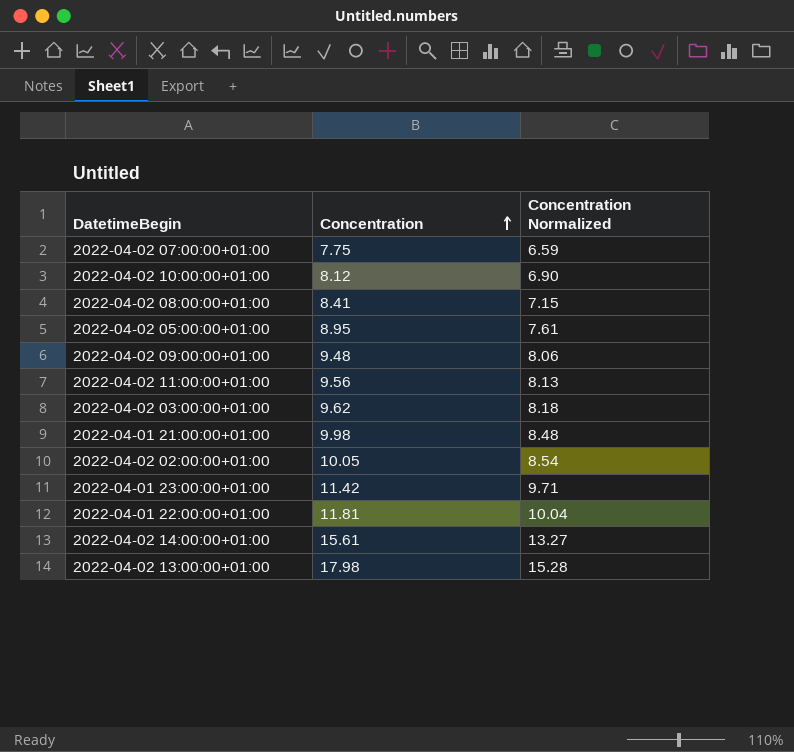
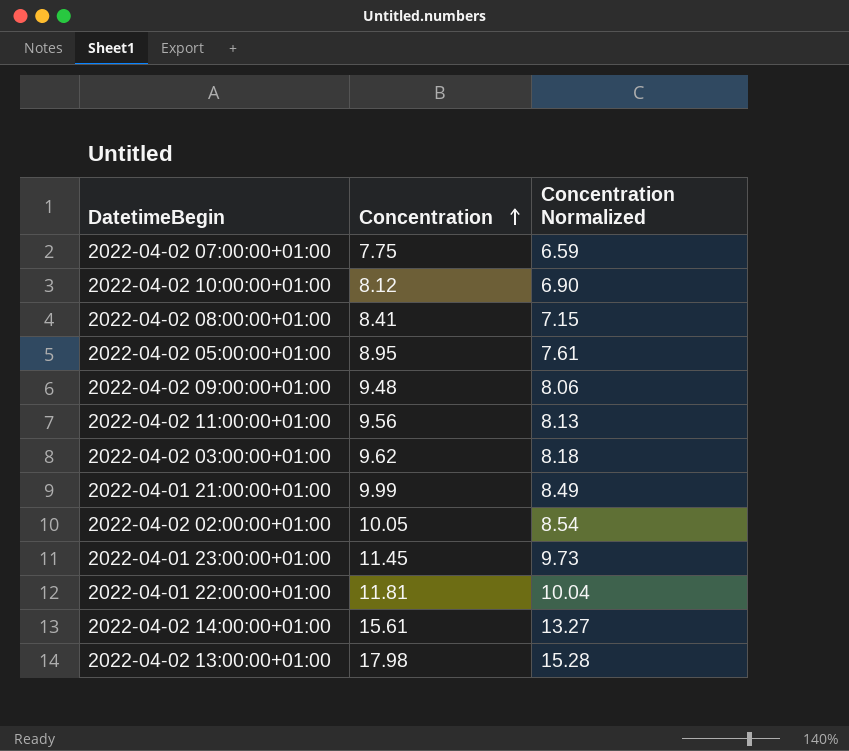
2022-04-01 21:00:00+01:00 | Concentration: 9.98 -> 9.99
2022-04-01 21:00:00+01:00 | Concentration Normalized: 8.48 -> 8.49
2022-04-01 23:00:00+01:00 | Concentration: 11.42 -> 11.45
2022-04-01 23:00:00+01:00 | Concentration Normalized: 9.71 -> 9.73

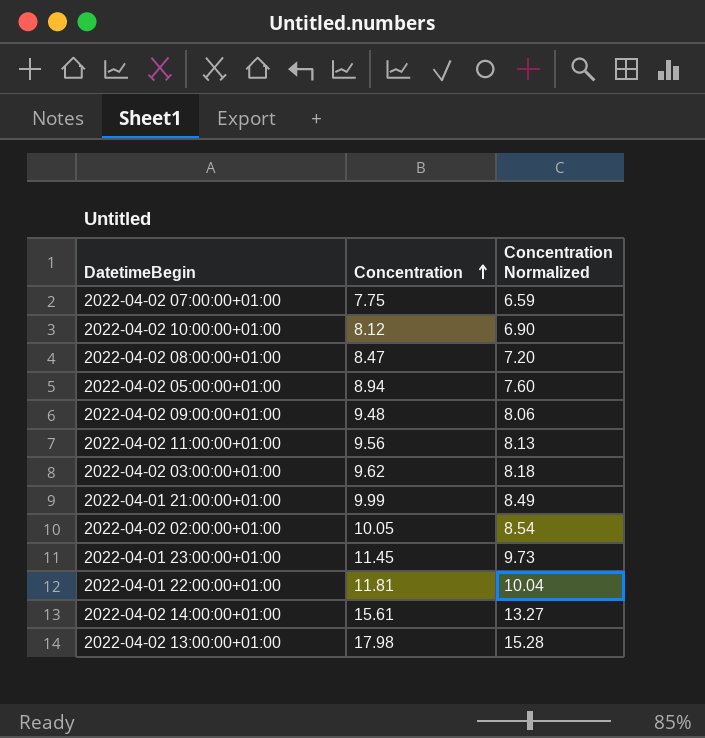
2022-04-02 08:00:00+01:00 | Concentration: 8.41 -> 8.47
2022-04-02 08:00:00+01:00 | Concentration Normalized: 7.15 -> 7.20
2022-04-02 05:00:00+01:00 | Concentration: 8.95 -> 8.94
2022-04-02 05:00:00+01:00 | Concentration Normalized: 7.61 -> 7.60

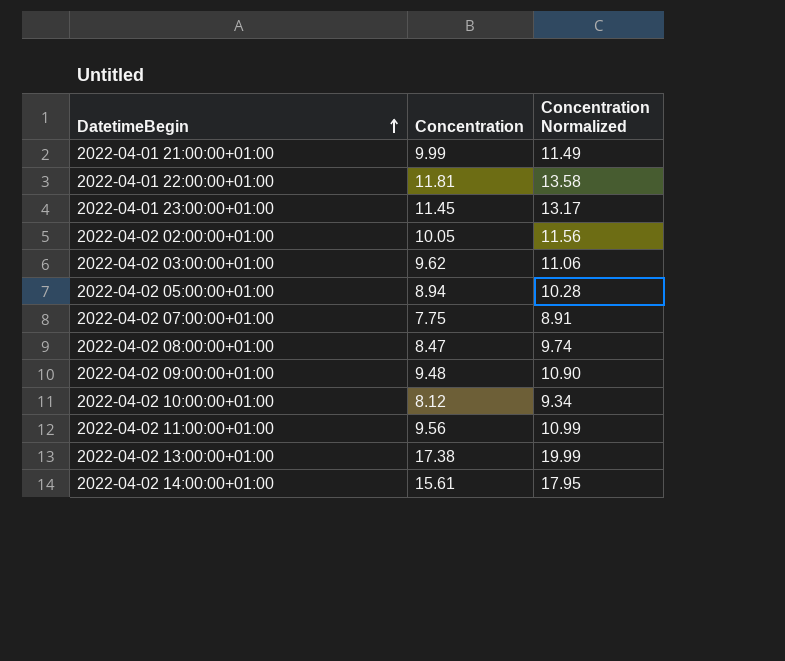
row order: Concentration ascending -> DatetimeBegin ascending
column Concentration Normalized | formula: [Concentration] * 0.85 -> [Concentration] * 1.15
2022-04-02 13:00:00+01:00 | Concentration: 17.98 -> 17.38

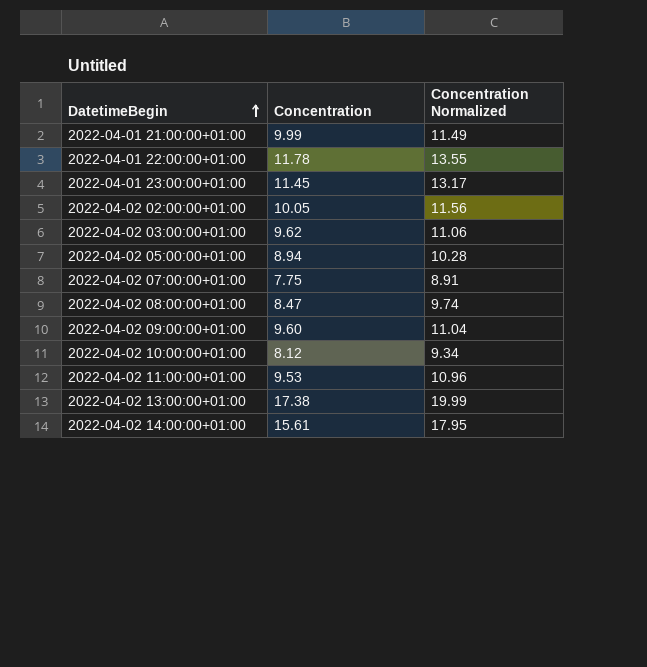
2022-04-01 22:00:00+01:00 | Concentration: 11.81 -> 11.78
2022-04-01 22:00:00+01:00 | Concentration Normalized: 13.58 -> 13.55
2022-04-02 09:00:00+01:00 | Concentration: 9.48 -> 9.60
2022-04-02 09:00:00+01:00 | Concentration Normalized: 10.90 -> 11.04
2022-04-02 11:00:00+01:00 | Concentration: 9.56 -> 9.53
2022-04-02 11:00:00+01:00 | Concentration Normalized: 10.99 -> 10.96

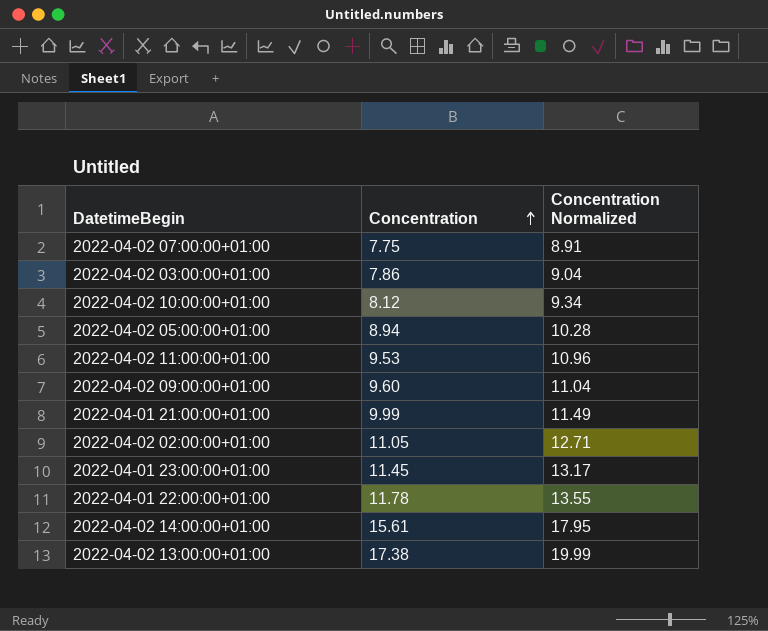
row order: DatetimeBegin ascending -> Concentration ascending
row 2022-04-02 08:00:00+01:00: 8.47 | 9.74 -> none
2022-04-02 03:00:00+01:00 | Concentration: 9.62 -> 7.86
2022-04-02 03:00:00+01:00 | Concentration Normalized: 11.06 -> 9.04
2022-04-02 02:00:00+01:00 | Concentration: 10.05 -> 11.05
2022-04-02 02:00:00+01:00 | Concentration Normalized: 11.56 -> 12.71

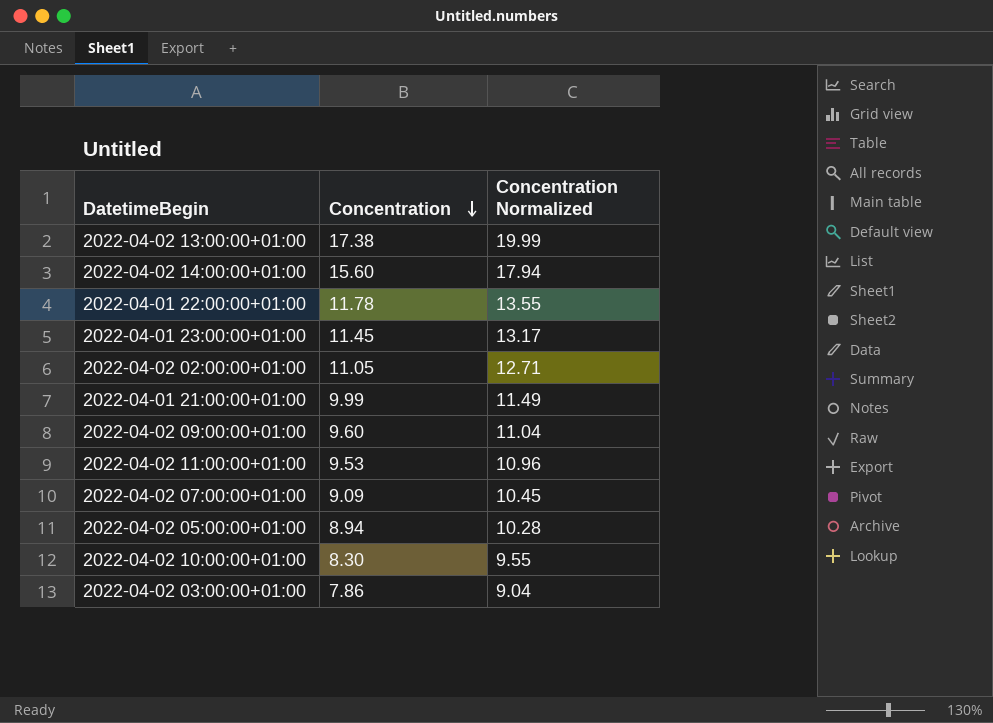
row order: Concentration ascending -> Concentration descending
2022-04-02 14:00:00+01:00 | Concentration: 15.61 -> 15.60
2022-04-02 14:00:00+01:00 | Concentration Normalized: 17.95 -> 17.94
2022-04-02 07:00:00+01:00 | Concentration: 7.75 -> 9.09
2022-04-02 07:00:00+01:00 | Concentration Normalized: 8.91 -> 10.45
2022-04-02 10:00:00+01:00 | Concentration: 8.12 -> 8.30
2022-04-02 10:00:00+01:00 | Concentration Normalized: 9.34 -> 9.55

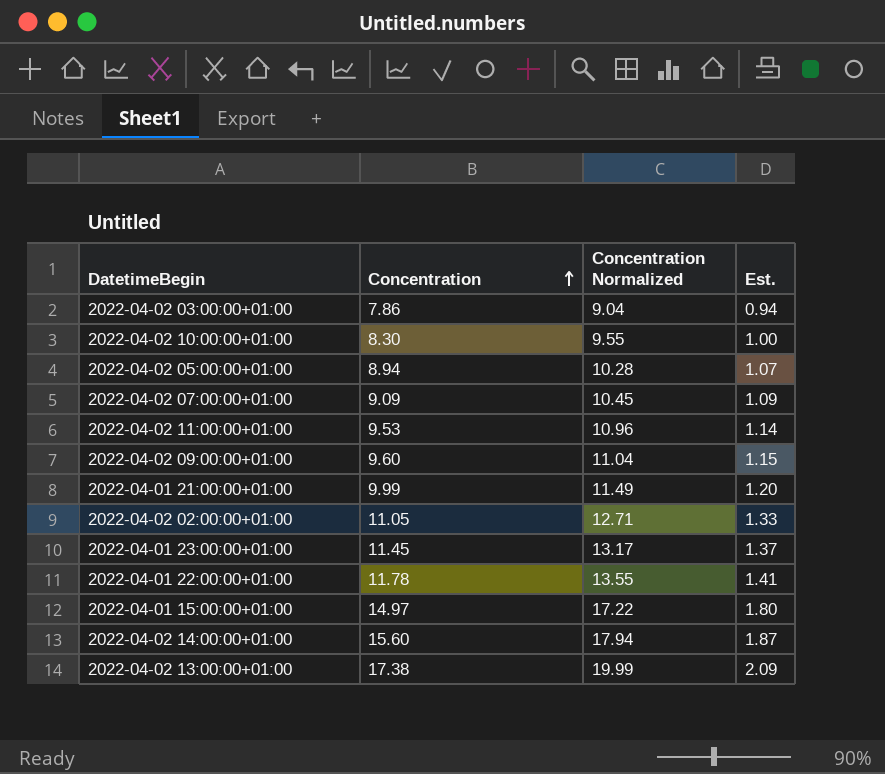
row order: Concentration descending -> Concentration ascending
column Est. | formula: none -> [Concentration] * 0.12
row 2022-04-01 15:00:00+01:00: none -> 14.97 | 17.22 | 1.80

